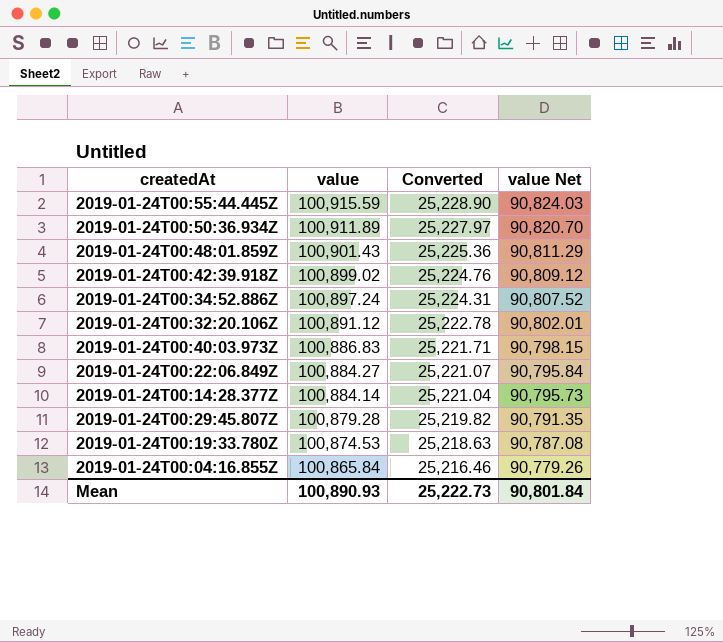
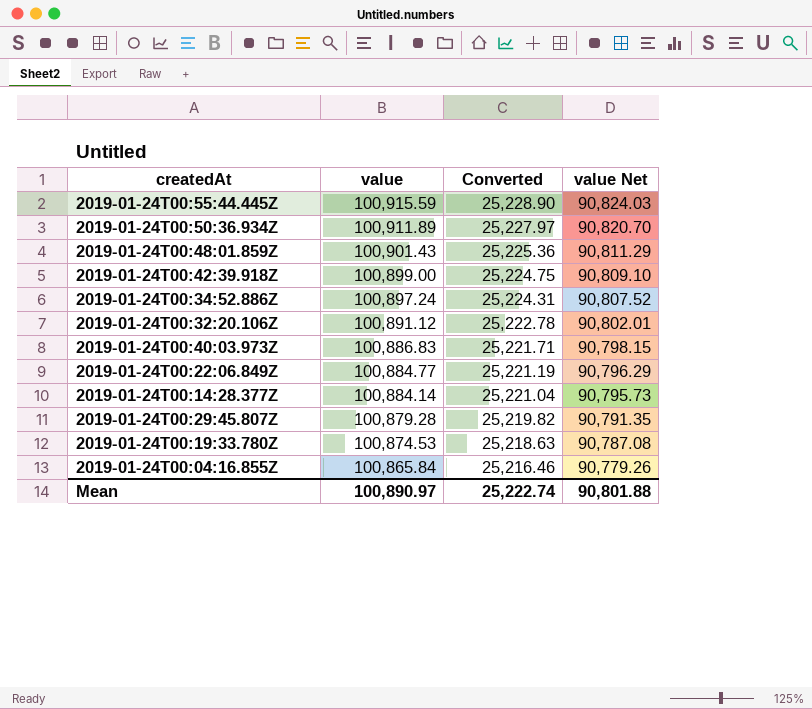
2019-01-24T00:42:39.918Z | value: 100,899.02 -> 100,899.00
2019-01-24T00:42:39.918Z | Converted: 25,224.76 -> 25,224.75
2019-01-24T00:42:39.918Z | value Net: 90,809.12 -> 90,809.10
2019-01-24T00:22:06.849Z | value: 100,884.27 -> 100,884.77
2019-01-24T00:22:06.849Z | Converted: 25,221.07 -> 25,221.19
2019-01-24T00:22:06.849Z | value Net: 90,795.84 -> 90,796.29
Mean | value: 100,890.93 -> 100,890.97
Mean | Converted: 25,222.73 -> 25,222.74
Mean | value Net: 90,801.84 -> 90,801.88

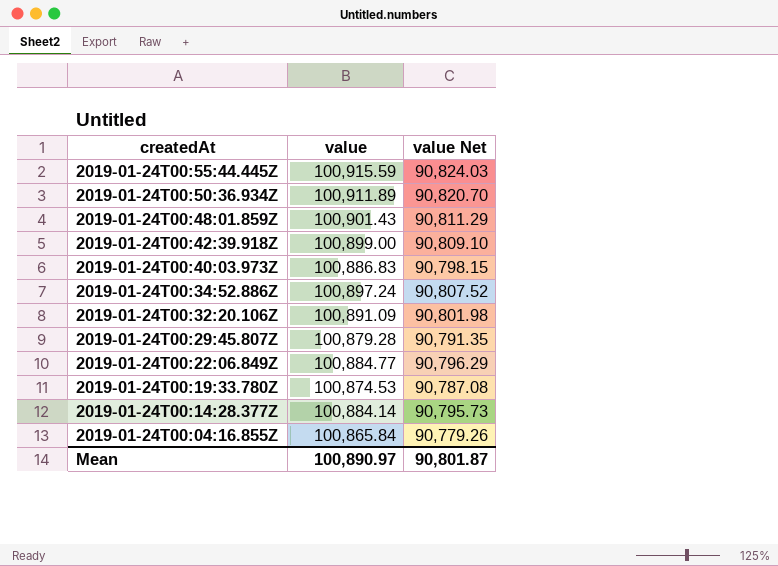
row order: value descending -> createdAt descending
column Converted | formula: [value] * 0.25 -> none
2019-01-24T00:32:20.106Z | value: 100,891.12 -> 100,891.09
2019-01-24T00:32:20.106Z | value Net: 90,802.01 -> 90,801.98
Mean | value Net: 90,801.88 -> 90,801.87

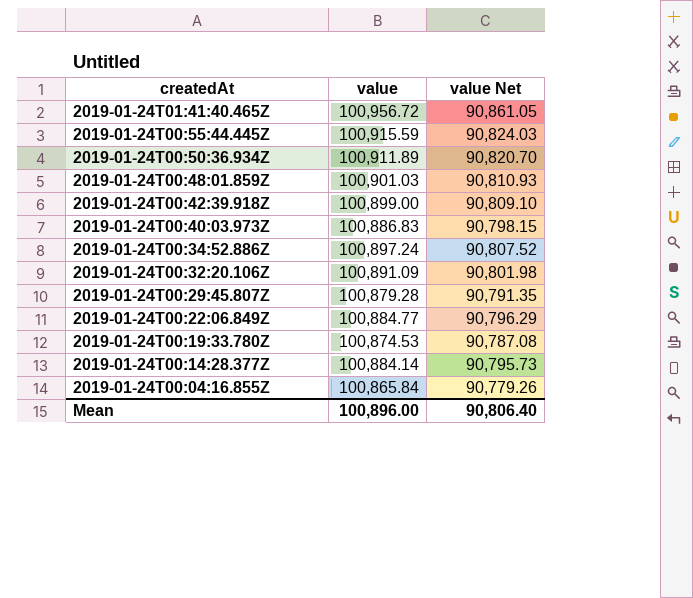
row 2019-01-24T01:41:40.465Z: none -> 100,956.72 | 90,861.05
2019-01-24T00:48:01.859Z | value: 100,901.43 -> 100,901.03
2019-01-24T00:48:01.859Z | value Net: 90,811.29 -> 90,810.93
Mean | value: 100,890.97 -> 100,896.00
Mean | value Net: 90,801.87 -> 90,806.40

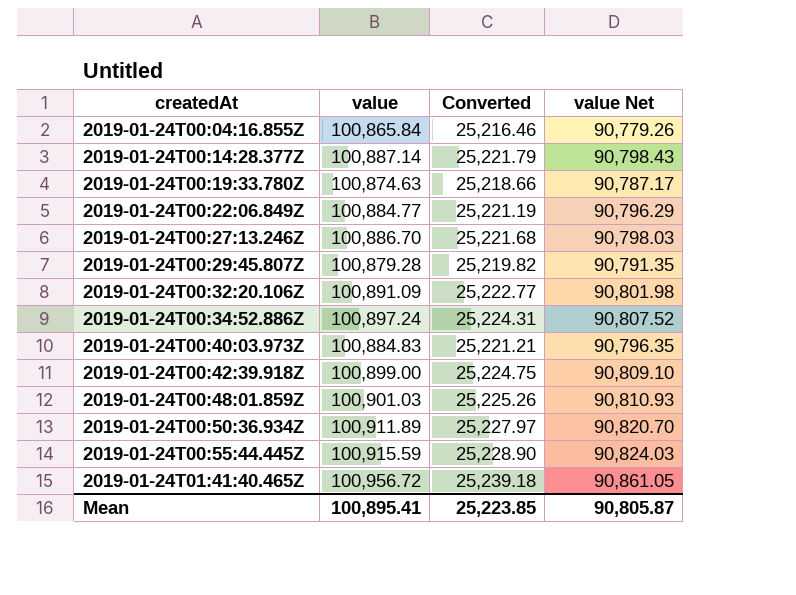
row order: createdAt descending -> createdAt ascending
column Converted | formula: none -> [value] * 0.25
2019-01-24T00:14:28.377Z | value: 100,884.14 -> 100,887.14
2019-01-24T00:14:28.377Z | value Net: 90,795.73 -> 90,798.43
2019-01-24T00:19:33.780Z | value: 100,874.53 -> 100,874.63
2019-01-24T00:19:33.780Z | value Net: 90,787.08 -> 90,787.17
row 2019-01-24T00:27:13.246Z: none -> 100,886.70 | 25,221.68 | 90,798.03
2019-01-24T00:40:03.973Z | value: 100,886.83 -> 100,884.83
2019-01-24T00:40:03.973Z | value Net: 90,798.15 -> 90,796.35
Mean | value: 100,896.00 -> 100,895.41
Mean | value Net: 90,806.40 -> 90,805.87

